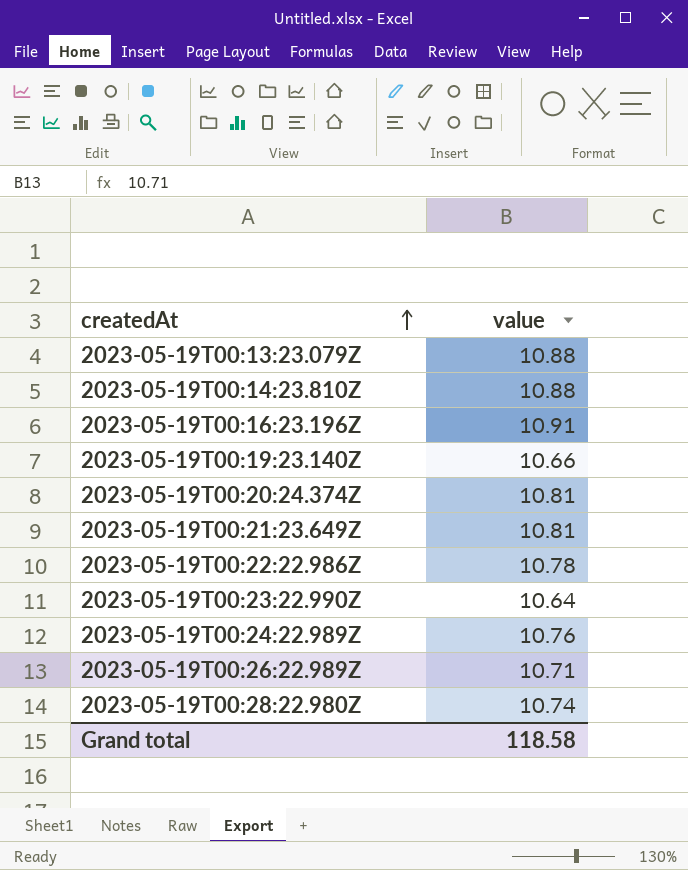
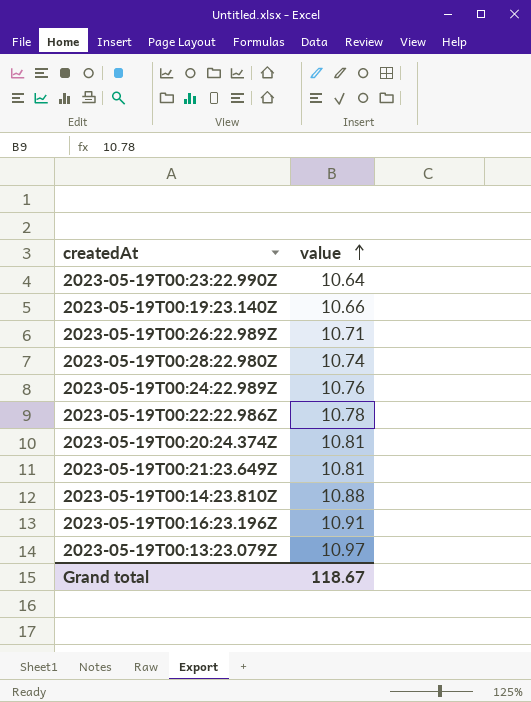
row order: createdAt ascending -> value ascending
2023-05-19T00:13:23.079Z | value: 10.88 -> 10.97
Grand total | value: 118.58 -> 118.67

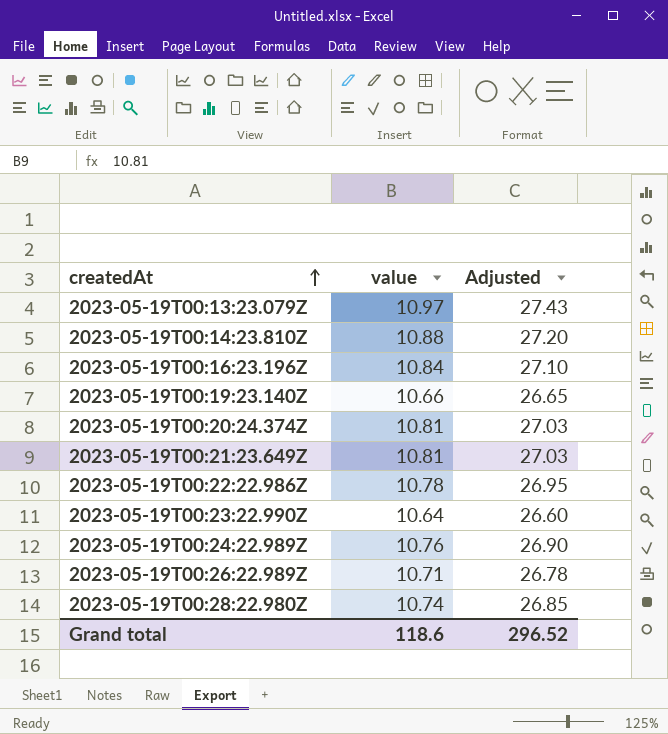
row order: value ascending -> createdAt ascending
column Adjusted | formula: none -> [value] * 2.5
2023-05-19T00:16:23.196Z | value: 10.91 -> 10.84
Grand total | value: 118.67 -> 118.6

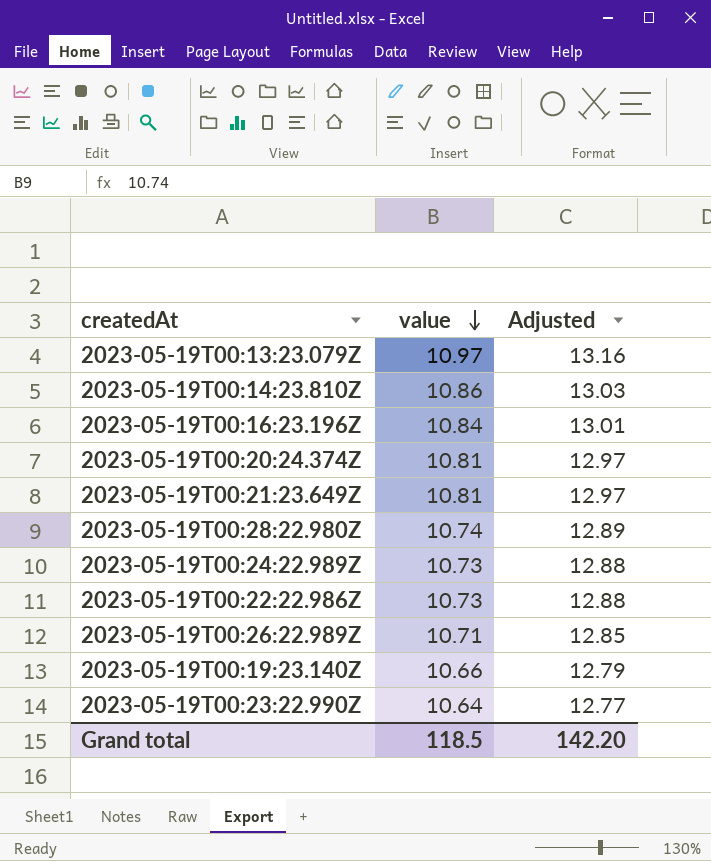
row order: createdAt ascending -> value descending
column Adjusted | formula: [value] * 2.5 -> [value] * 1.2
2023-05-19T00:14:23.810Z | value: 10.88 -> 10.86
2023-05-19T00:24:22.989Z | value: 10.76 -> 10.73
2023-05-19T00:22:22.986Z | value: 10.78 -> 10.73
Grand total | value: 118.6 -> 118.5
Grand total | Adjusted: 296.52 -> 142.20

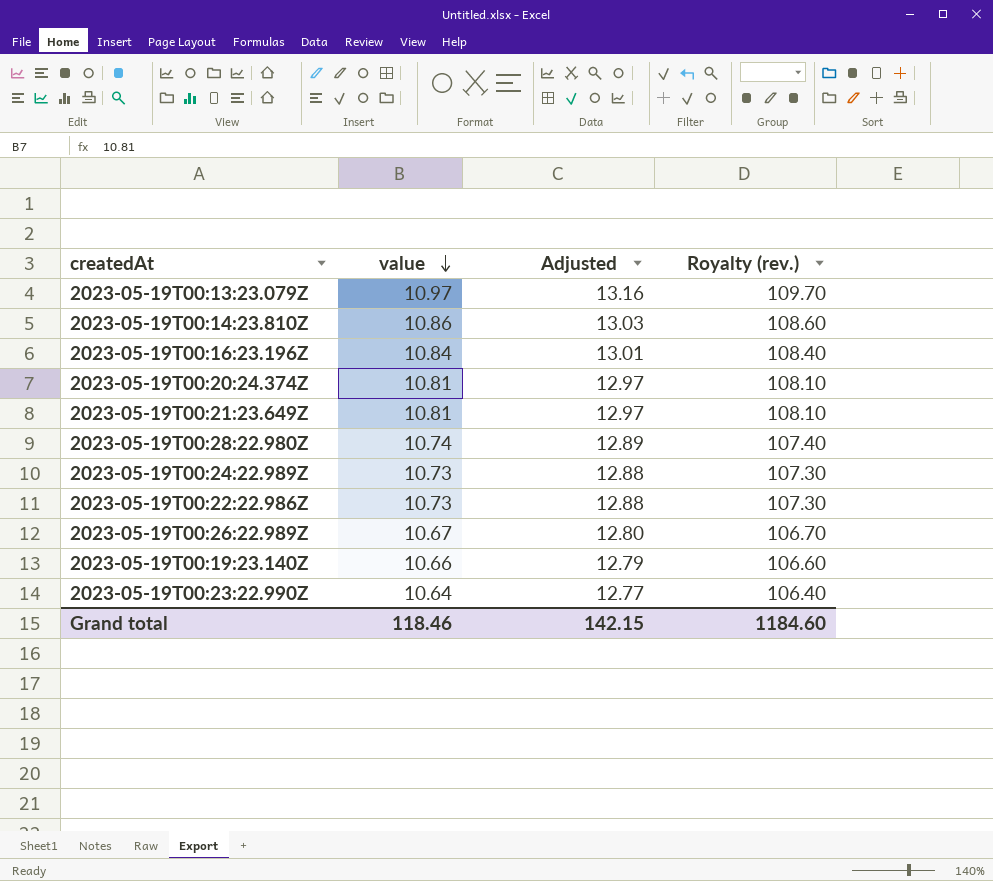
column Royalty (rev.) | formula: none -> [value] * 10
2023-05-19T00:26:22.989Z | value: 10.71 -> 10.67
2023-05-19T00:26:22.989Z | Adjusted: 12.85 -> 12.80
Grand total | value: 118.5 -> 118.46
Grand total | Adjusted: 142.20 -> 142.15

